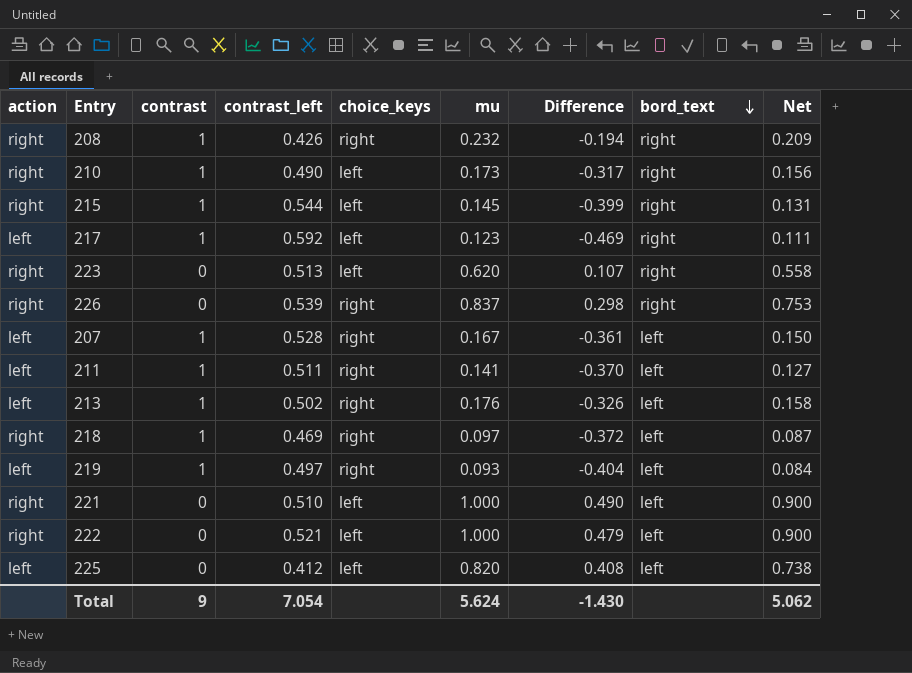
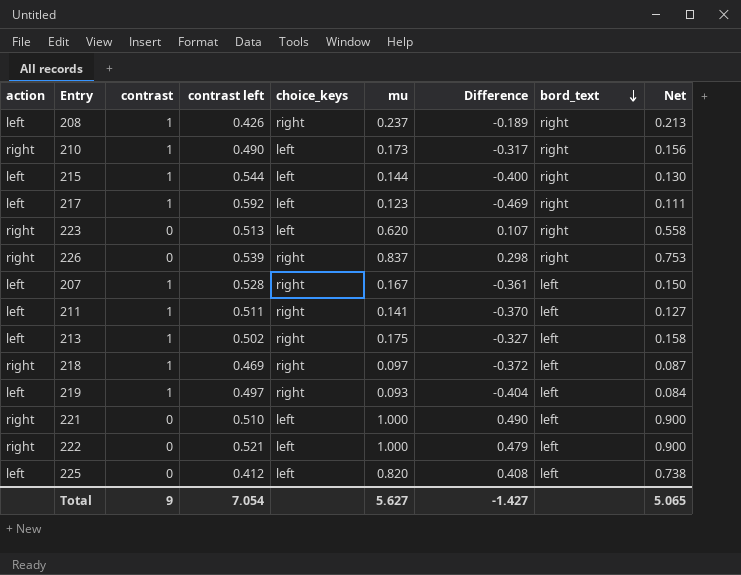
column name: contrast_left -> contrast left
208 | action: right -> left
208 | mu: 0.232 -> 0.237
208 | Difference: -0.194 -> -0.189
208 | Net: 0.209 -> 0.213
215 | action: right -> left
215 | mu: 0.145 -> 0.144
215 | Difference: -0.399 -> -0.400
215 | Net: 0.131 -> 0.130
213 | mu: 0.176 -> 0.175
213 | Difference: -0.326 -> -0.327
Total | mu: 5.624 -> 5.627
Total | Difference: -1.430 -> -1.427
Total | Net: 5.062 -> 5.065

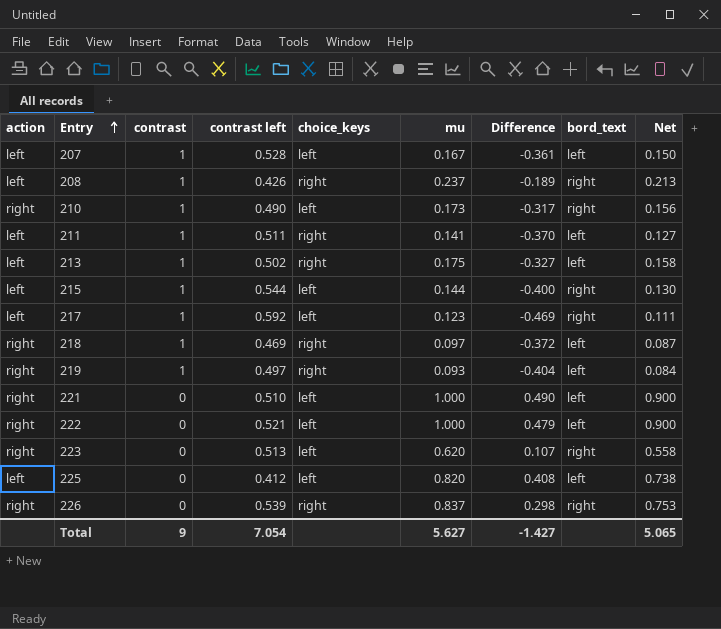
row order: bord_text descending -> Entry ascending
207 | choice_keys: right -> left
219 | action: left -> right

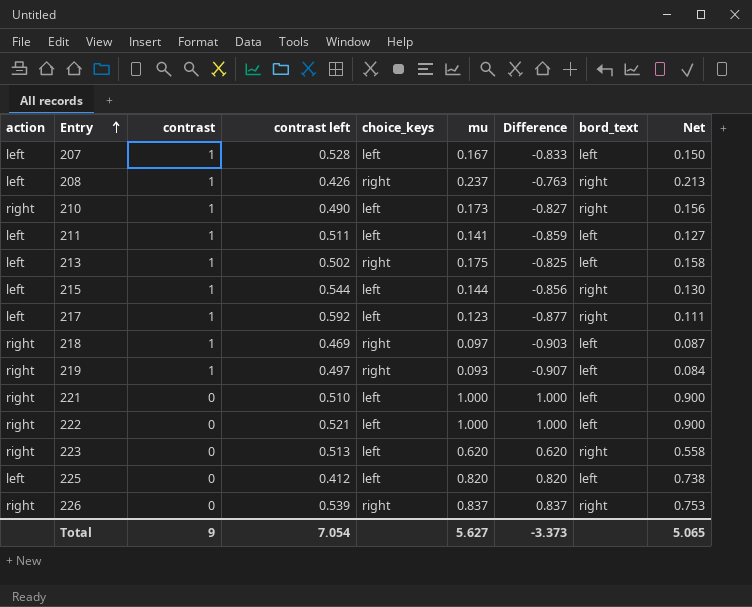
column Difference | formula: [mu] - [contrast left] -> [mu] - [contrast]
211 | choice_keys: right -> left
Total | Difference: -1.427 -> -3.373

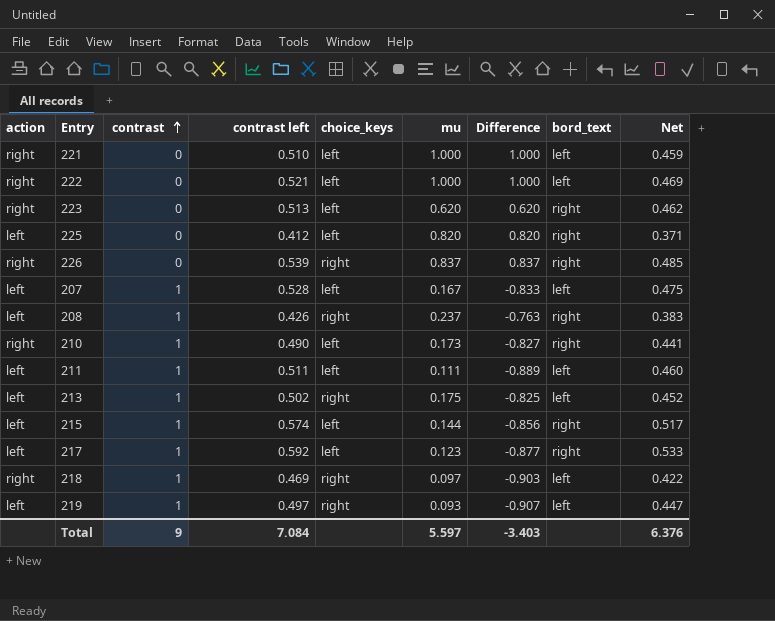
row order: Entry ascending -> contrast ascending
column Net | formula: [mu] * 0.9 -> [contrast left] * 0.9
225 | bord_text: left -> right
211 | mu: 0.141 -> 0.111
211 | Difference: -0.859 -> -0.889
215 | contrast left: 0.544 -> 0.574
219 | action: right -> left
Total | contrast left: 7.054 -> 7.084
Total | mu: 5.627 -> 5.597
Total | Difference: -3.373 -> -3.403
Total | Net: 5.065 -> 6.376

